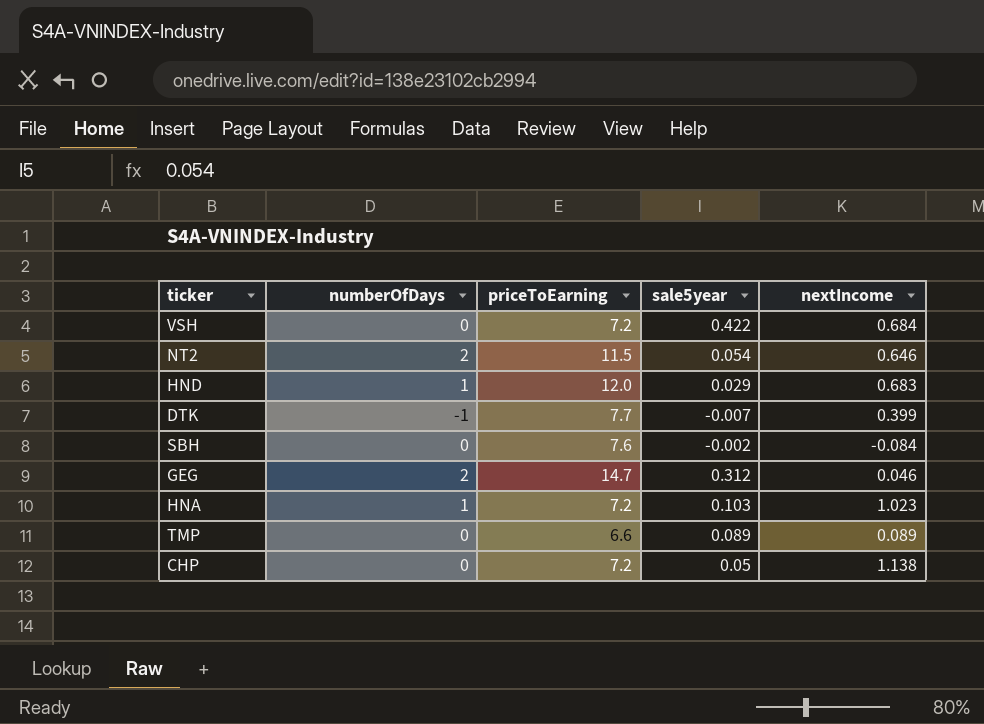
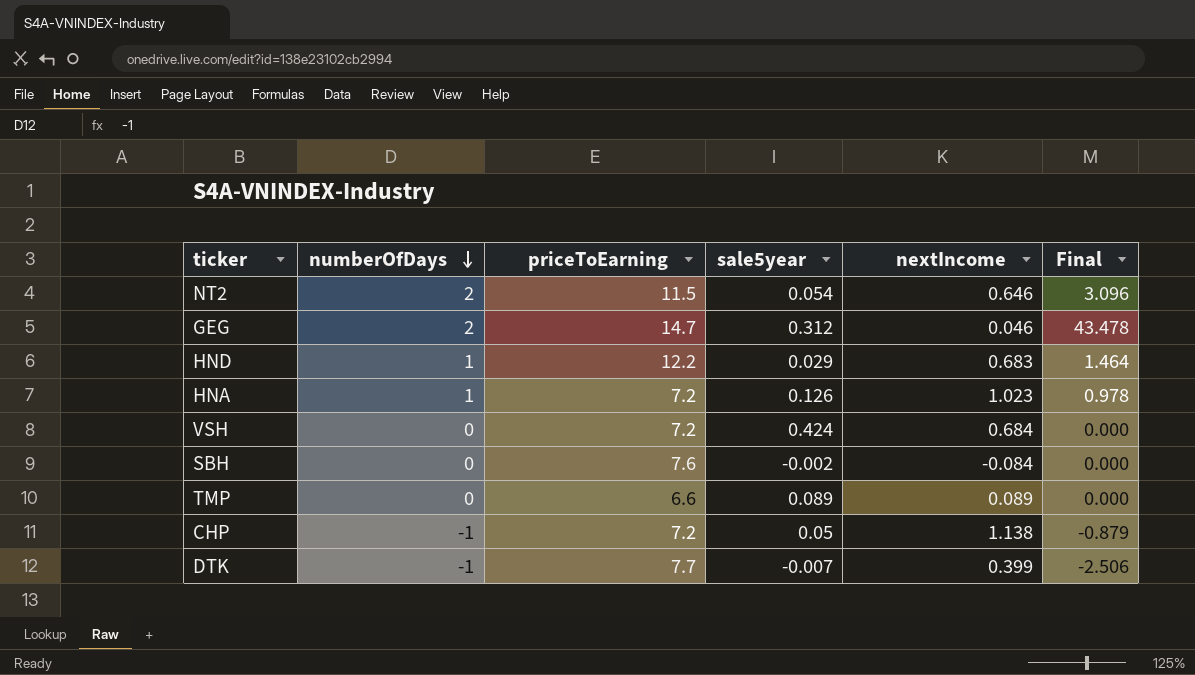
row order: none -> numberOfDays descending
column Final | formula: none -> [numberOfDays] / [nextIncome]
HND | priceToEarning: 12.0 -> 12.2
HNA | sale5year: 0.103 -> 0.126
VSH | sale5year: 0.422 -> 0.424
CHP | numberOfDays: 0 -> -1

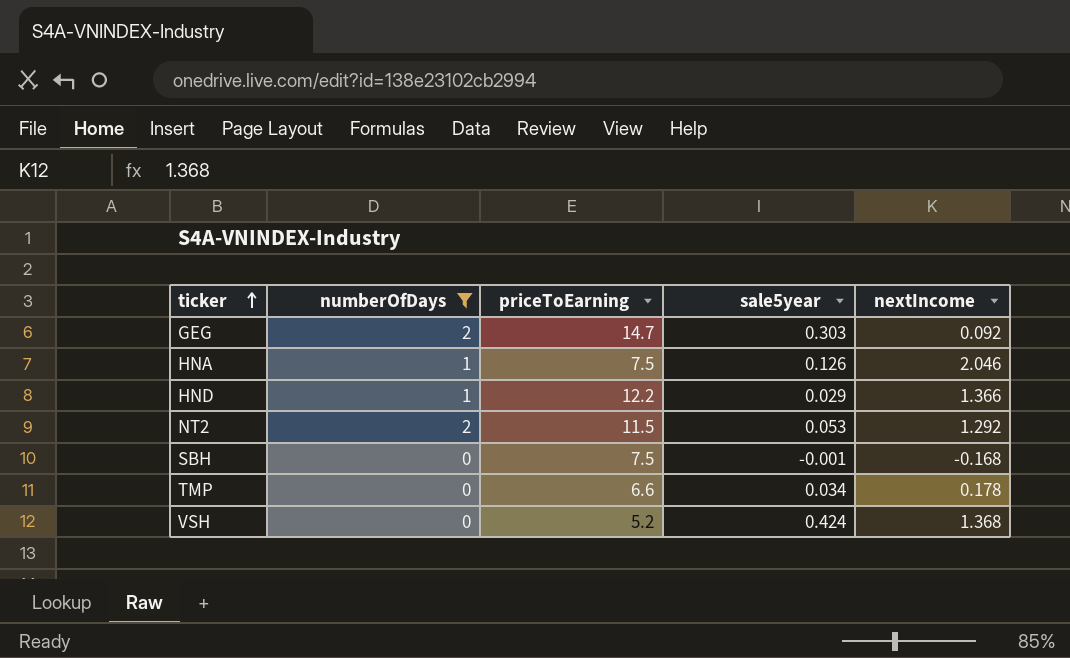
filter: none -> numberOfDays != -1
row order: numberOfDays descending -> ticker ascending
column Final | formula: [numberOfDays] / [nextIncome] -> none
GEG | sale5year: 0.312 -> 0.303
GEG | nextIncome: 0.046 -> 0.092
HNA | priceToEarning: 7.2 -> 7.5
HNA | nextIncome: 1.023 -> 2.046
HND | nextIncome: 0.683 -> 1.366
NT2 | sale5year: 0.054 -> 0.053
NT2 | nextIncome: 0.646 -> 1.292
SBH | priceToEarning: 7.6 -> 7.5
SBH | sale5year: -0.002 -> -0.001
SBH | nextIncome: -0.084 -> -0.168
TMP | sale5year: 0.089 -> 0.034
TMP | nextIncome: 0.089 -> 0.178
VSH | priceToEarning: 7.2 -> 5.2
VSH | nextIncome: 0.684 -> 1.368

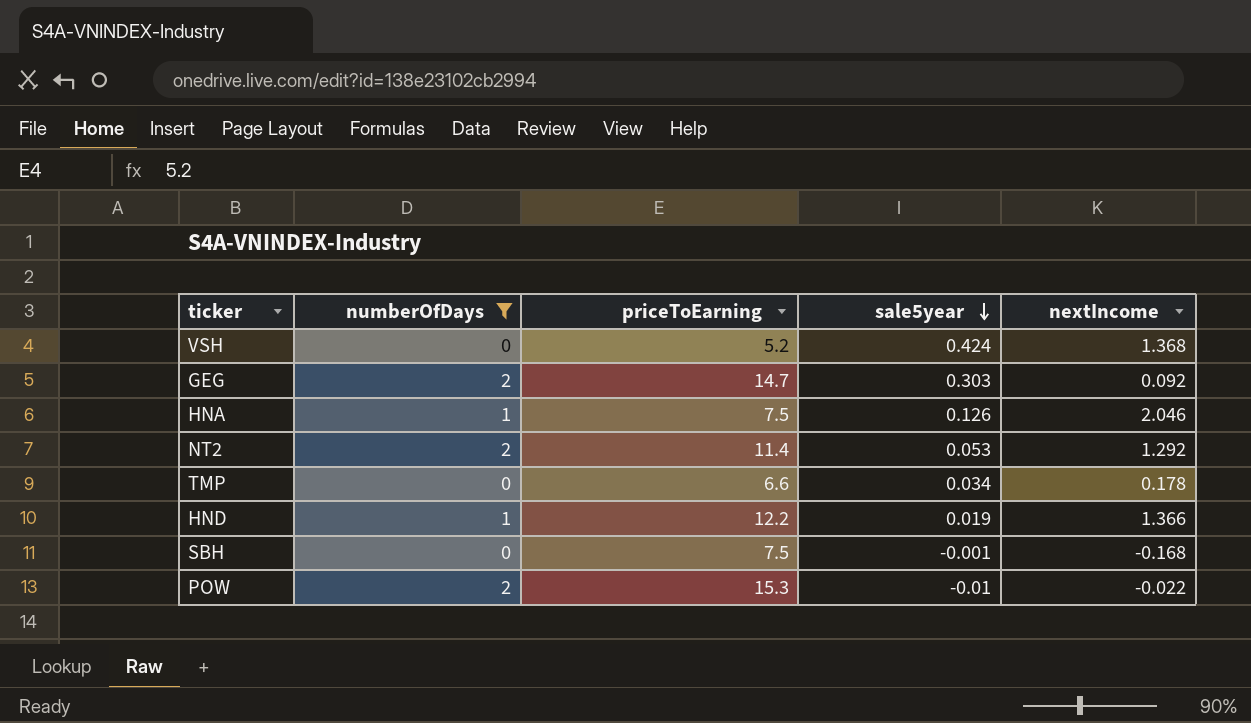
row order: ticker ascending -> sale5year descending
NT2 | priceToEarning: 11.5 -> 11.4
HND | sale5year: 0.029 -> 0.019
row POW: none -> 2 | 15.3 | -0.01 | -0.022

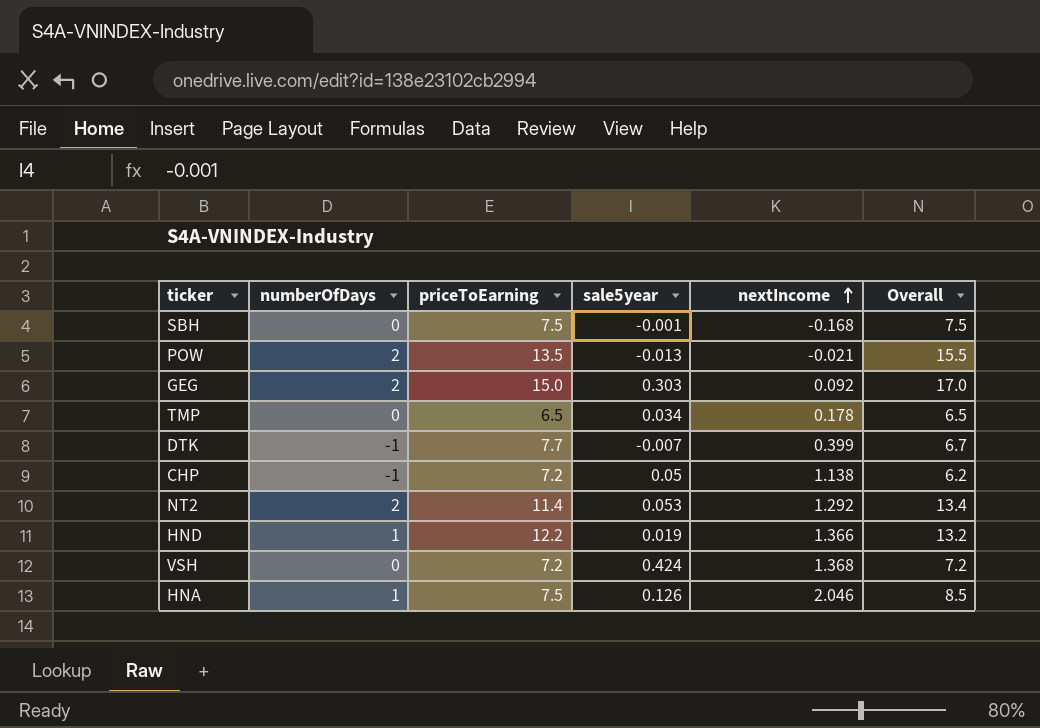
filter: numberOfDays != -1 -> none
row order: sale5year descending -> nextIncome ascending
column Overall | formula: none -> [numberOfDays] + [priceToEarning]
POW | priceToEarning: 15.3 -> 13.5
POW | sale5year: -0.01 -> -0.013
POW | nextIncome: -0.022 -> -0.021
GEG | priceToEarning: 14.7 -> 15.0
TMP | priceToEarning: 6.6 -> 6.5
VSH | priceToEarning: 5.2 -> 7.2

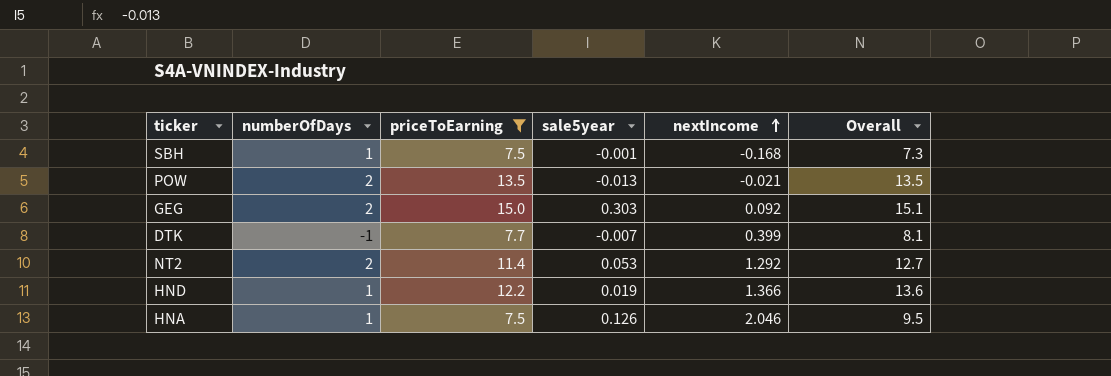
filter: none -> priceToEarning >= 7.5
column Overall | formula: [numberOfDays] + [priceToEarning] -> [priceToEarning] + [nextIncome]
SBH | numberOfDays: 0 -> 1

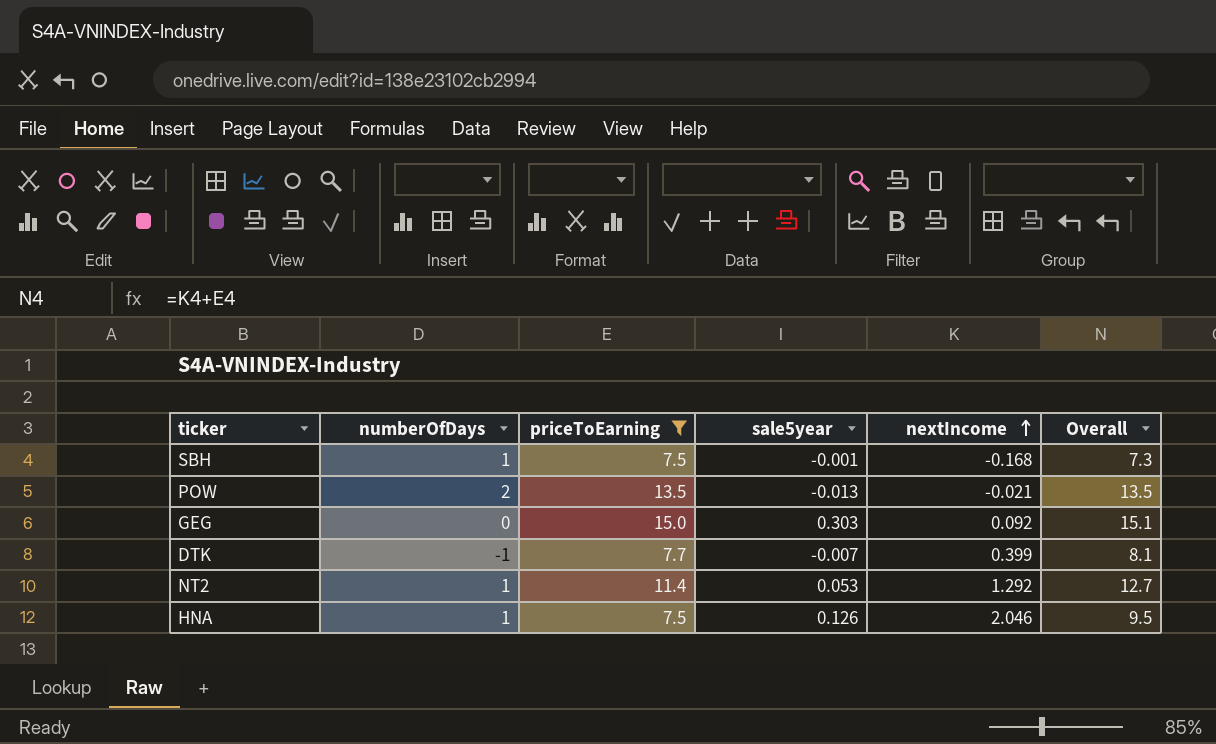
row HND: 1 | 12.2 | 0.019 | 1.366 | 13.6 -> none
GEG | numberOfDays: 2 -> 0
NT2 | numberOfDays: 2 -> 1

